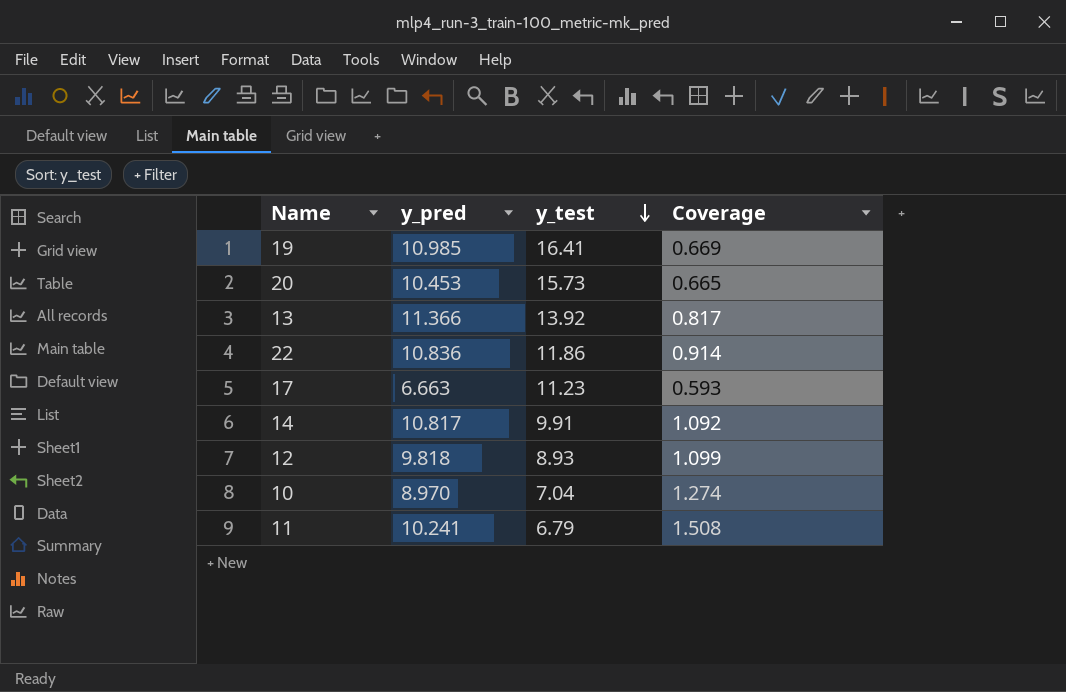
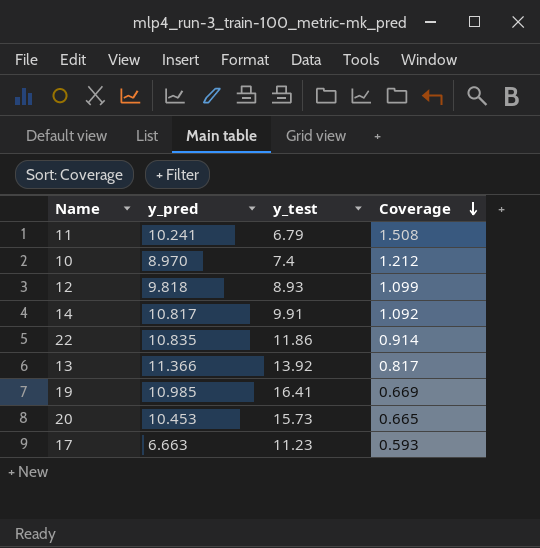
row order: y_test descending -> Coverage descending
10 | y_test: 7.04 -> 7.4
10 | Coverage: 1.274 -> 1.212
22 | y_pred: 10.836 -> 10.835

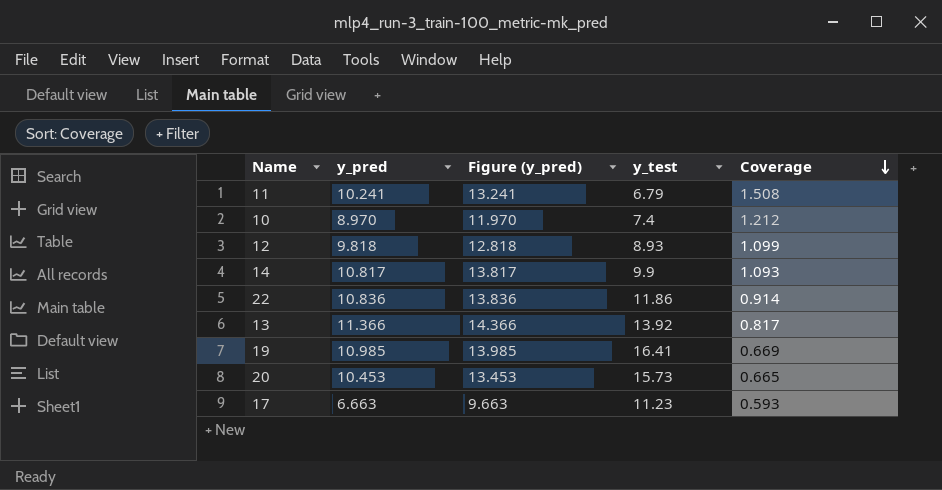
column Figure (y_pred) | formula: none -> [y_pred] + 3
14 | y_test: 9.91 -> 9.9
14 | Coverage: 1.092 -> 1.093
22 | y_pred: 10.835 -> 10.836

